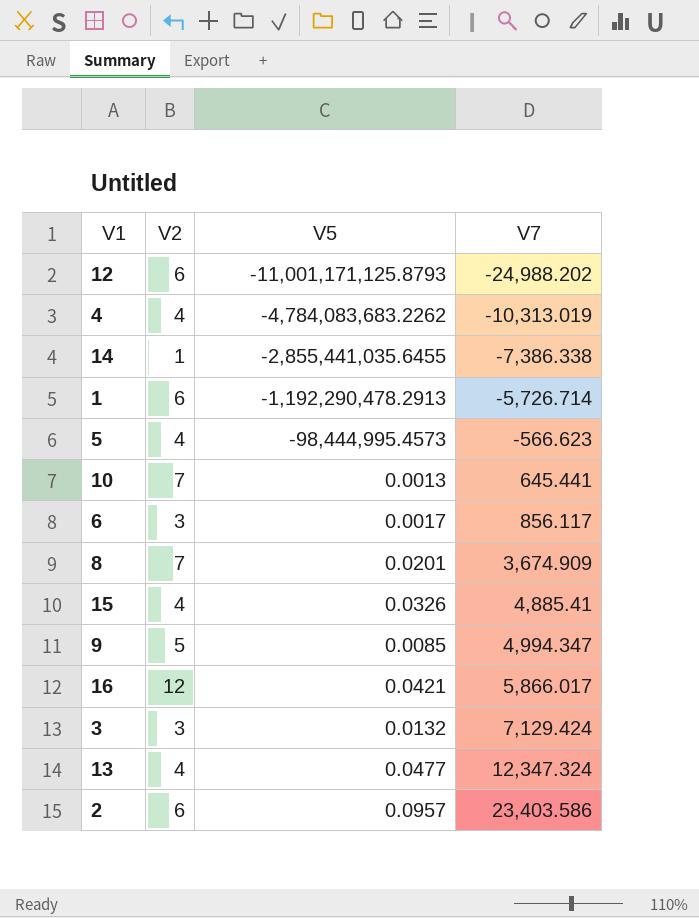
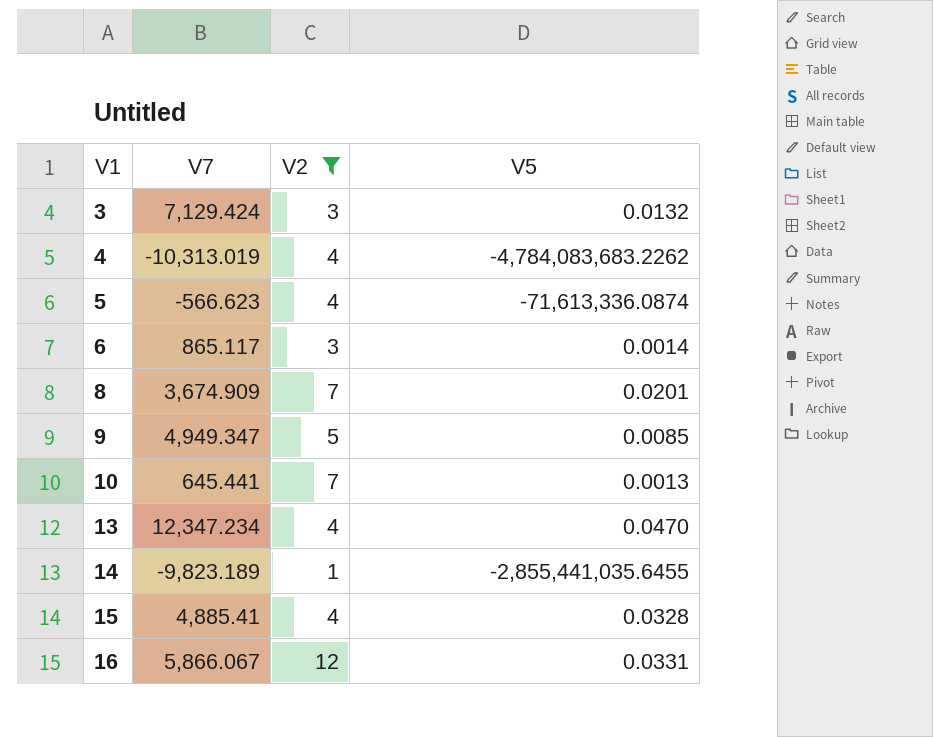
filter: none -> V2 != 6
row order: V7 ascending -> V1 ascending
column V7 | position: 4 -> 2
5 | V5: -98,444,995.4573 -> -71,613,336.0874
6 | V7: 856.117 -> 865.117
6 | V5: 0.0017 -> 0.0014
9 | V7: 4,994.347 -> 4,949.347
13 | V7: 12,347.324 -> 12,347.234
13 | V5: 0.0477 -> 0.0470
14 | V7: -7,386.338 -> -9,823.189
15 | V5: 0.0326 -> 0.0328
16 | V7: 5,866.017 -> 5,866.067
16 | V5: 0.0421 -> 0.0331

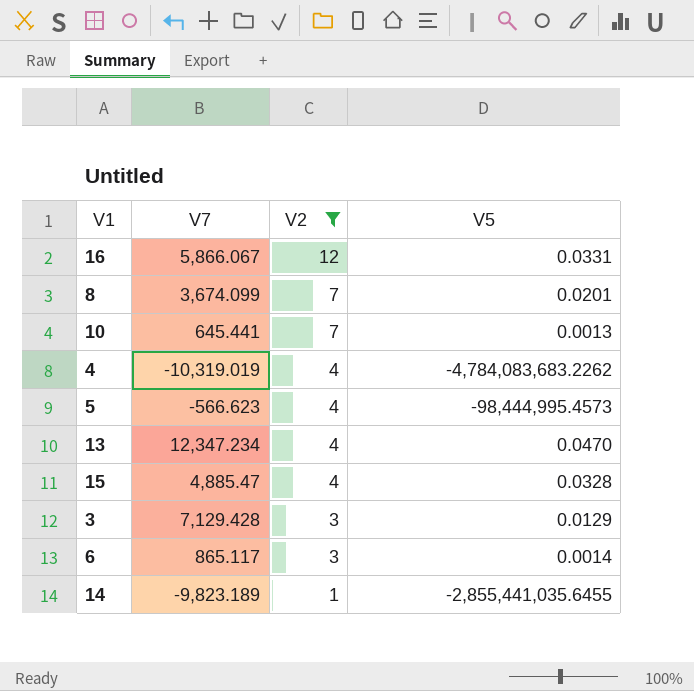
row order: V1 ascending -> V2 descending
row 9: 4,949.347 | 5 | 0.0085 -> none
8 | V7: 3,674.909 -> 3,674.099
4 | V7: -10,313.019 -> -10,319.019
5 | V5: -71,613,336.0874 -> -98,444,995.4573
15 | V7: 4,885.41 -> 4,885.47
3 | V7: 7,129.424 -> 7,129.428
3 | V5: 0.0132 -> 0.0129

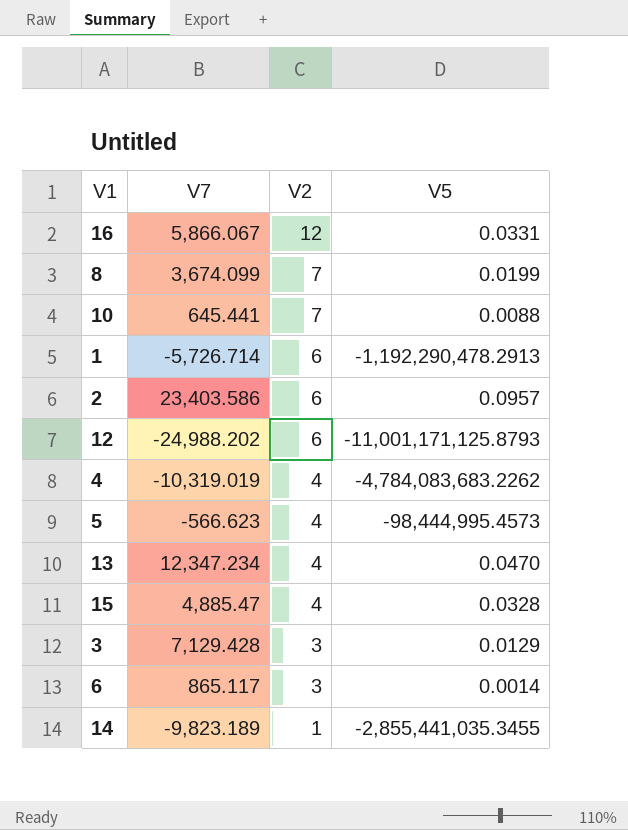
filter: V2 != 6 -> none
8 | V5: 0.0201 -> 0.0199
10 | V5: 0.0013 -> 0.0088
14 | V5: -2,855,441,035.6455 -> -2,855,441,035.3455

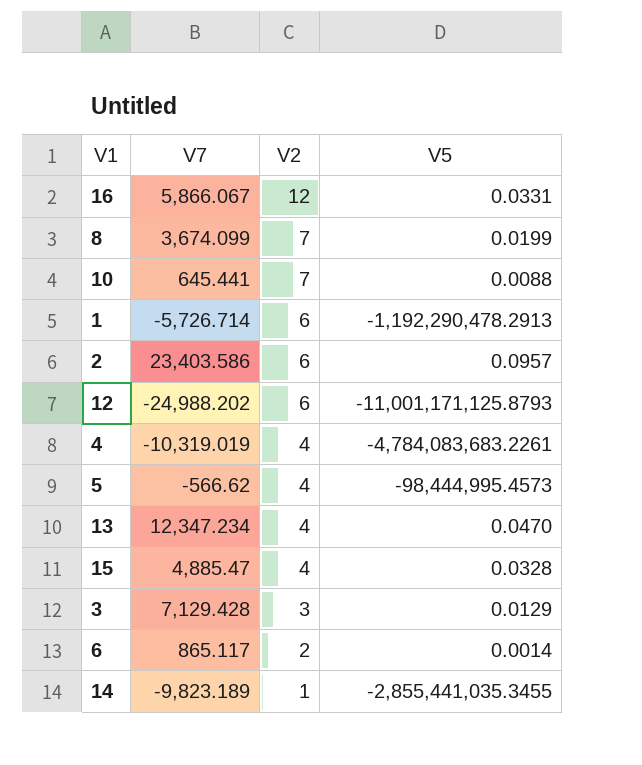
4 | V5: -4,784,083,683.2262 -> -4,784,083,683.2261
5 | V7: -566.623 -> -566.62
6 | V2: 3 -> 2

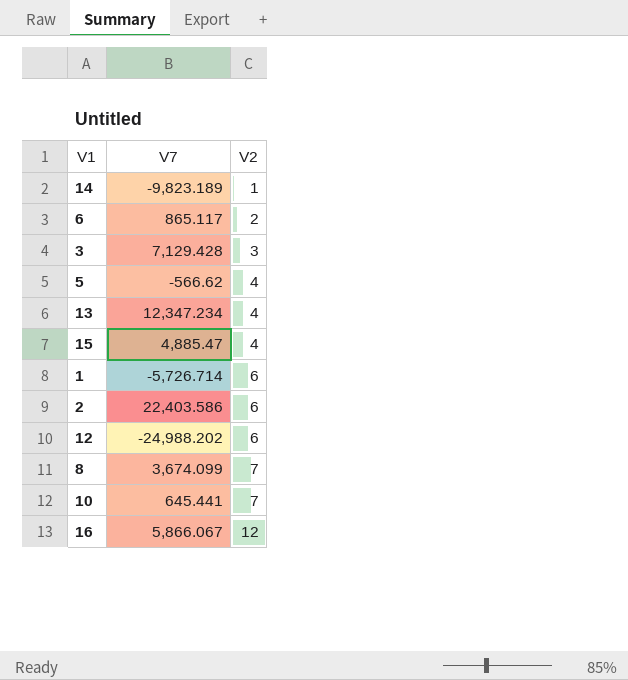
row order: V2 descending -> V2 ascending
column V5 | position: 4 -> none
row 4: -10,319.019 | 4 | -4,784,083,683.2261 -> none
2 | V7: 23,403.586 -> 22,403.586

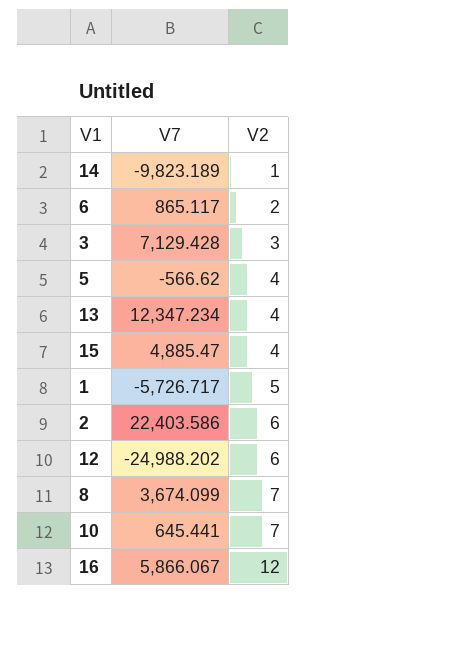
1 | V7: -5,726.714 -> -5,726.717
1 | V2: 6 -> 5

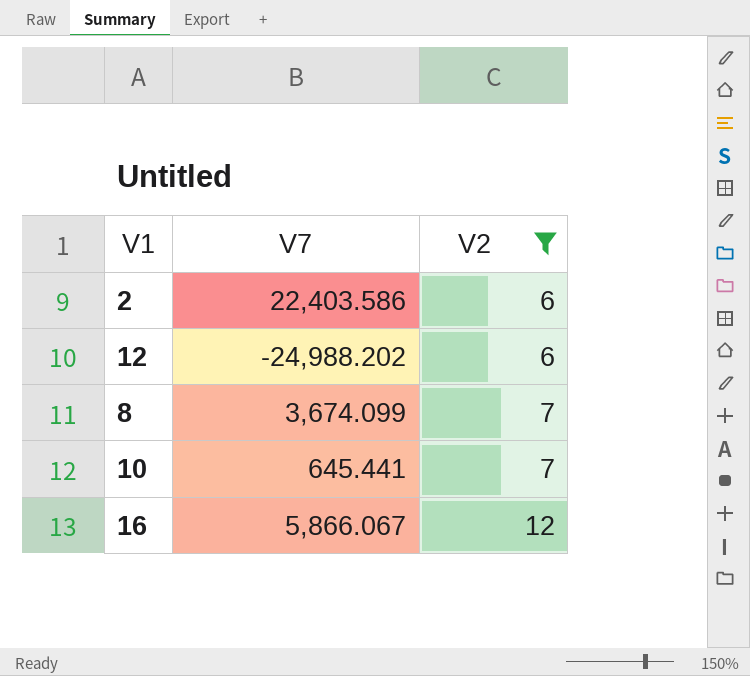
filter: none -> V2 >= 6

